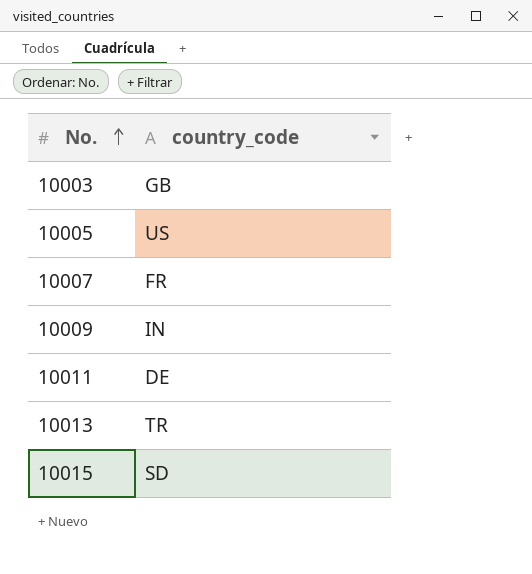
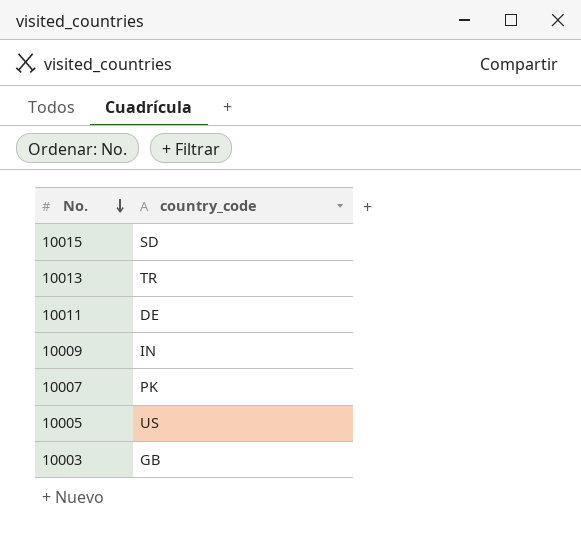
row order: No. ascending -> No. descending
10007 | country_code: FR -> PK

